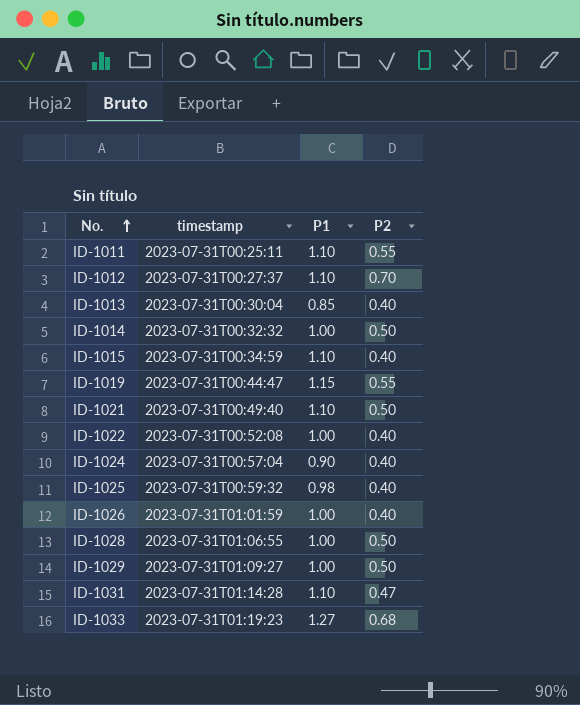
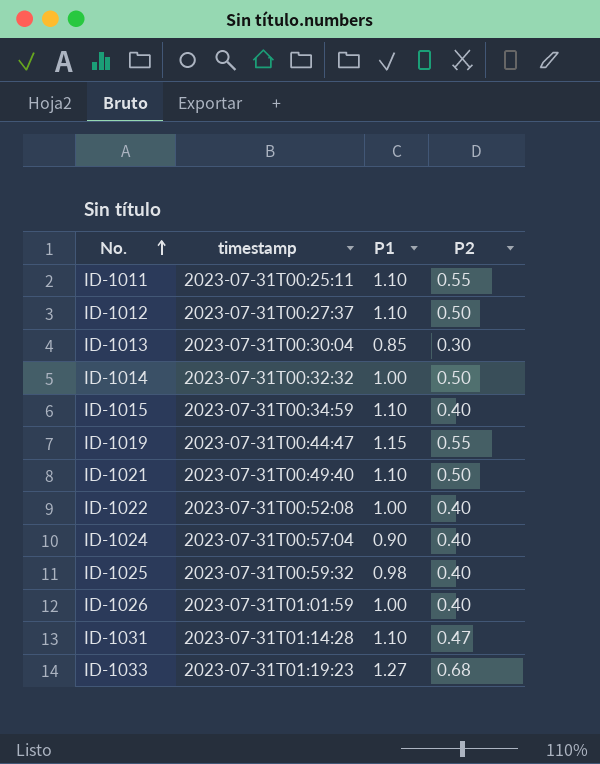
row ID-1028: 2023-07-31T01:06:55 | 1.00 | 0.50 -> none
row ID-1029: 2023-07-31T01:09:27 | 1.00 | 0.50 -> none
ID-1012 | P2: 0.70 -> 0.50
ID-1013 | P2: 0.40 -> 0.30

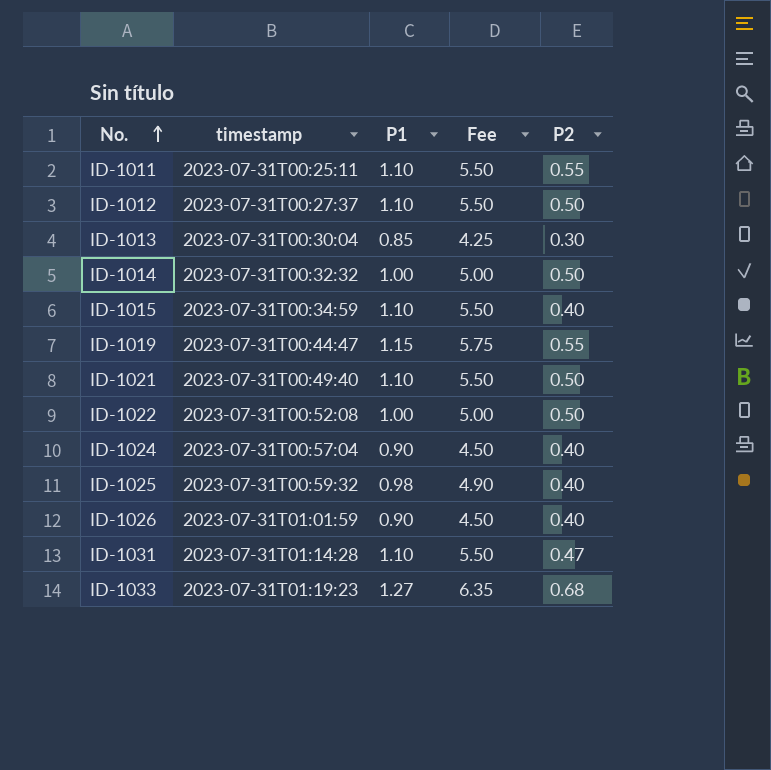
column Fee | formula: none -> [P1] * 5
ID-1022 | P2: 0.40 -> 0.50
ID-1026 | P1: 1.00 -> 0.90

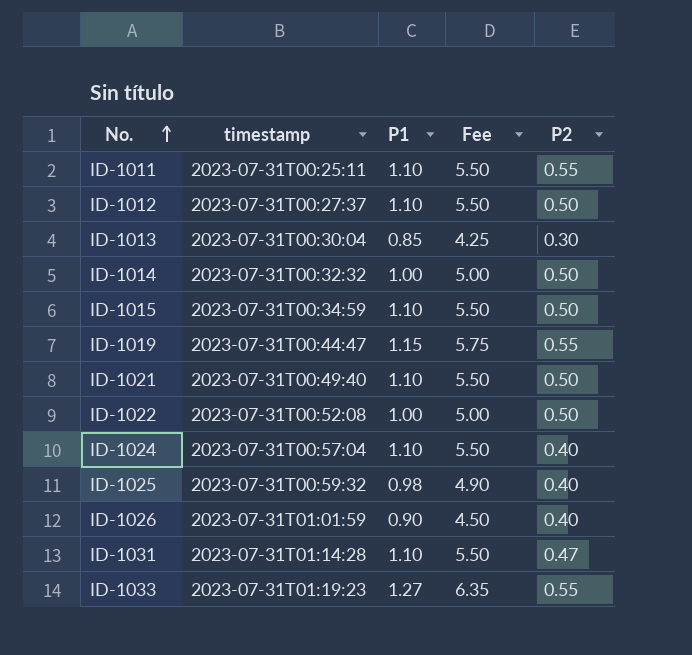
ID-1015 | P2: 0.40 -> 0.50
ID-1024 | P1: 0.90 -> 1.10
ID-1024 | Fee: 4.50 -> 5.50
ID-1033 | P2: 0.68 -> 0.55

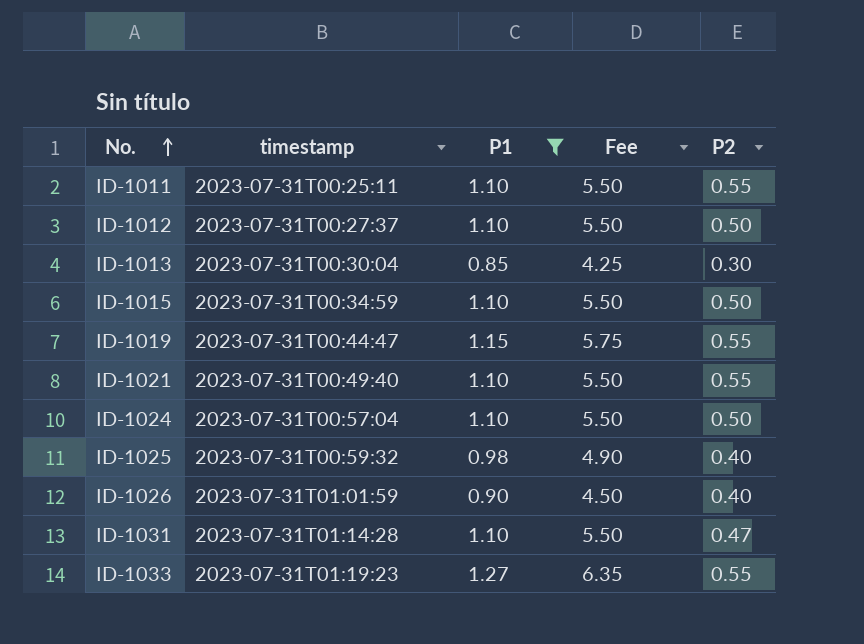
filter: none -> P1 != 1.00
ID-1021 | P2: 0.50 -> 0.55
ID-1024 | P2: 0.40 -> 0.50

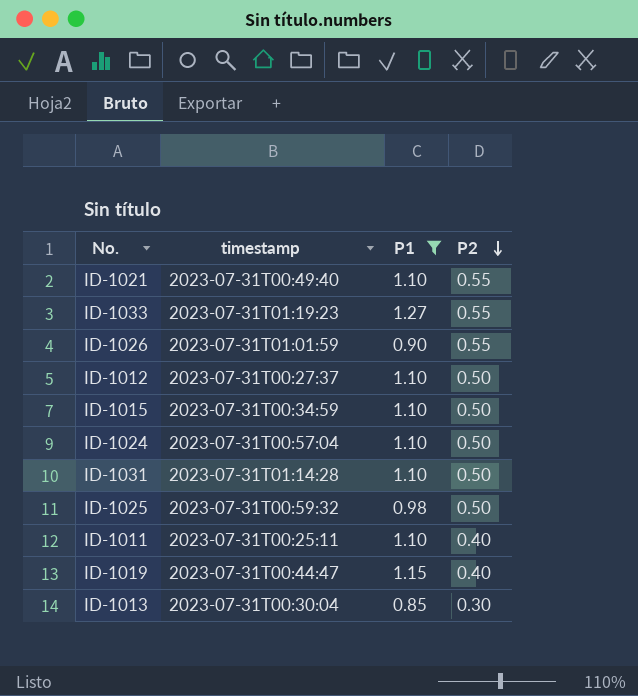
row order: No. ascending -> P2 descending
column Fee | formula: [P1] * 5 -> none
ID-1026 | P2: 0.40 -> 0.55
ID-1031 | P2: 0.47 -> 0.50
ID-1025 | P2: 0.40 -> 0.50
ID-1011 | P2: 0.55 -> 0.40
ID-1019 | P2: 0.55 -> 0.40

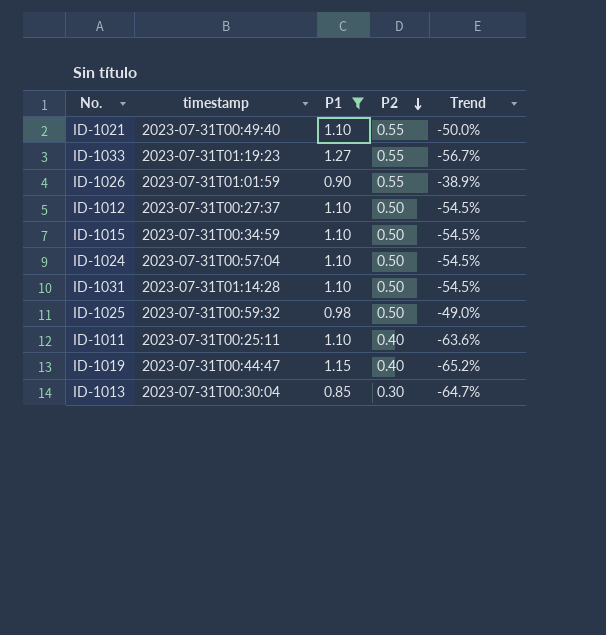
column Trend | formula: none -> ([P2] - [P1]) / [P1]

